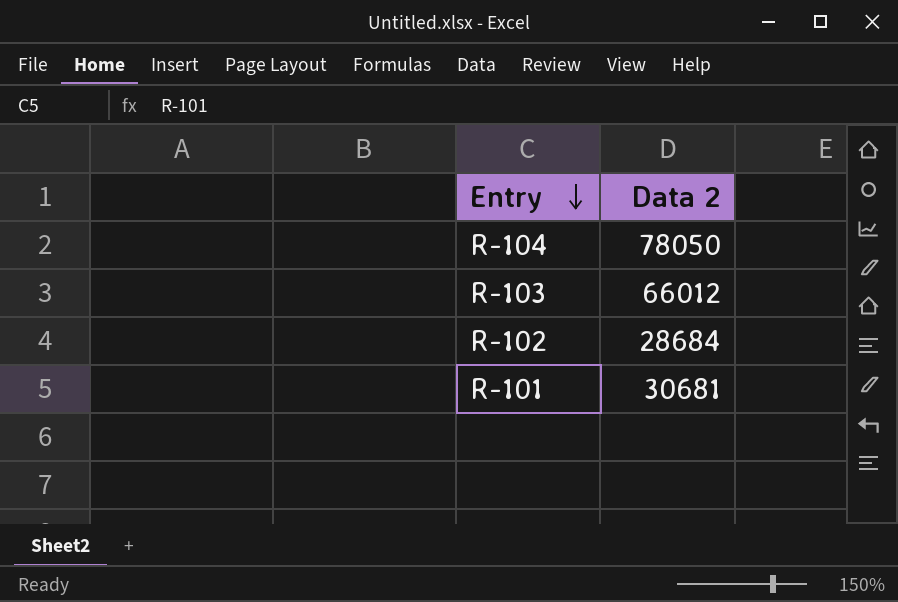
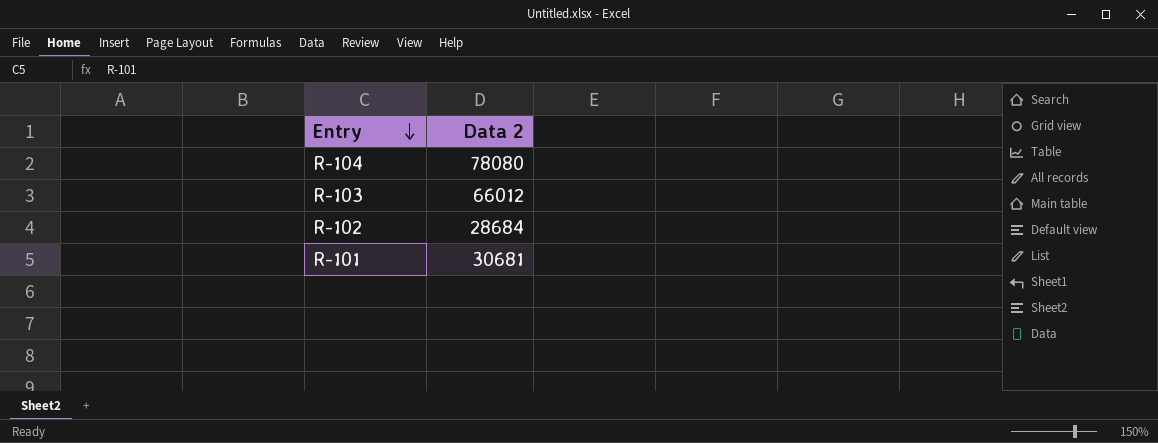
R-104 | Data 2: 78050 -> 78080

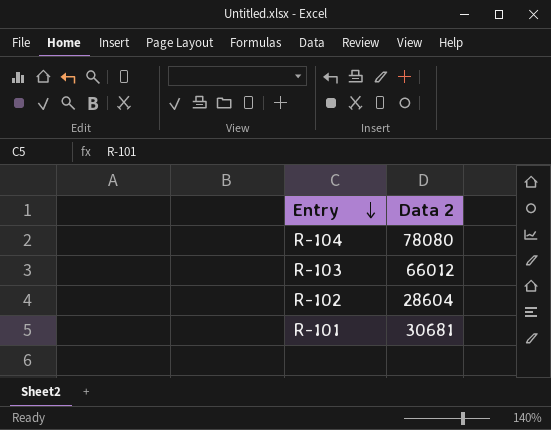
R-102 | Data 2: 28684 -> 28604

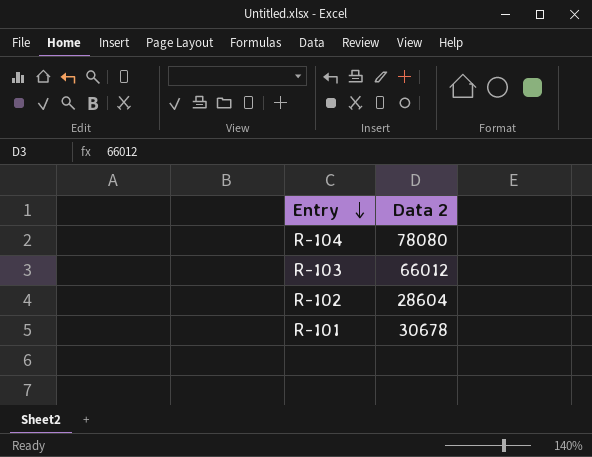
R-101 | Data 2: 30681 -> 30678

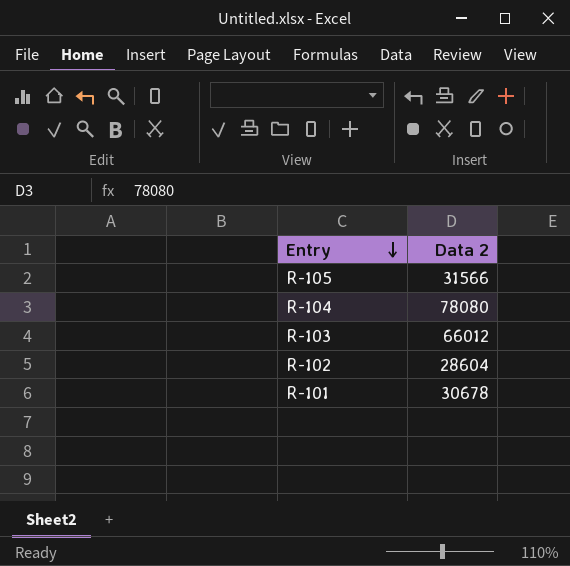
row R-105: none -> 31566

